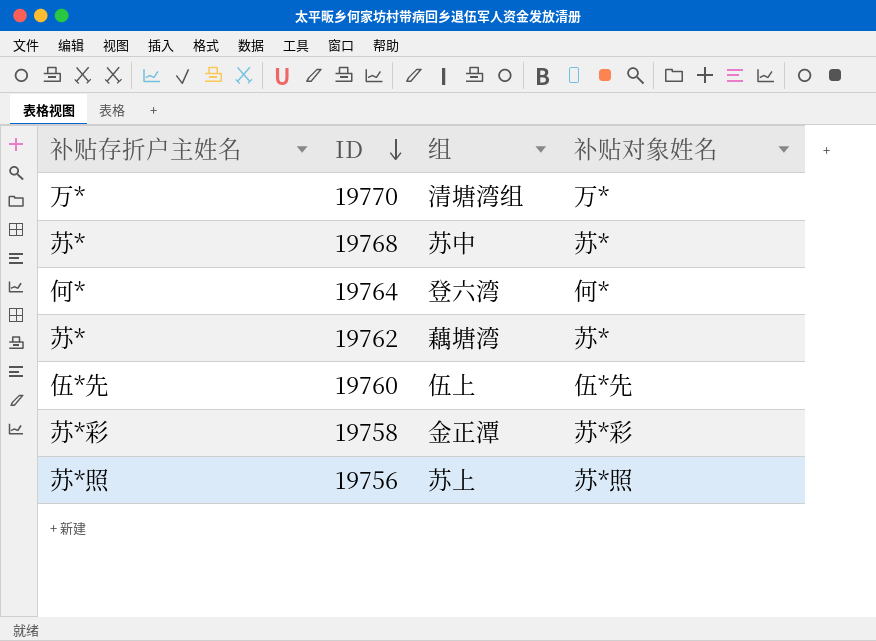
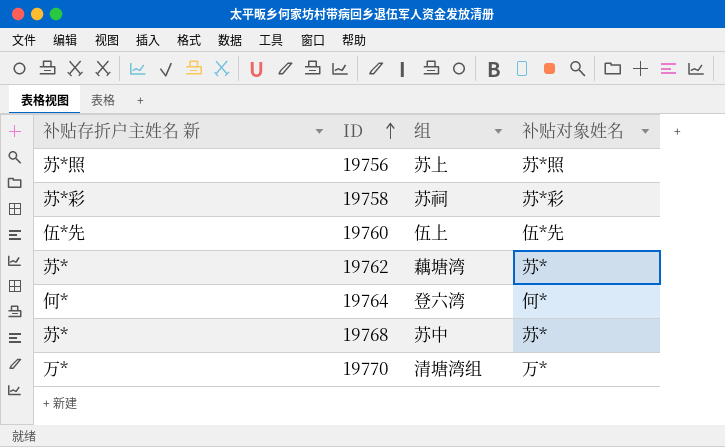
row order: ID descending -> ID ascending
column name: 补贴存折户主姓名 -> 补贴存折户主姓名 新
19758 | 组: 金正潭 -> 苏祠

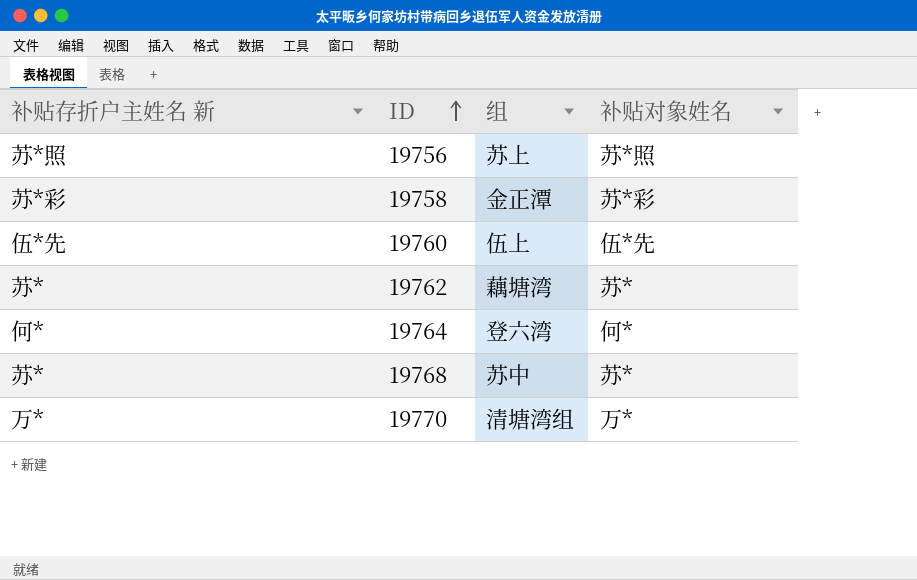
19758 | 组: 苏祠 -> 金正潭

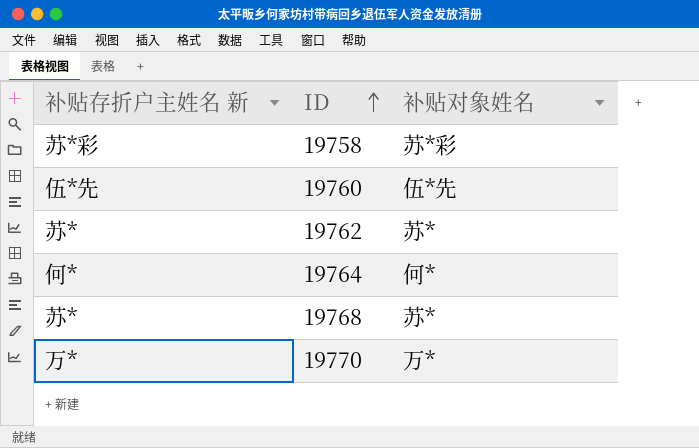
column 组 | position: 3 -> none
row 19756: 苏*照 | 苏上 | 苏*照 -> none

